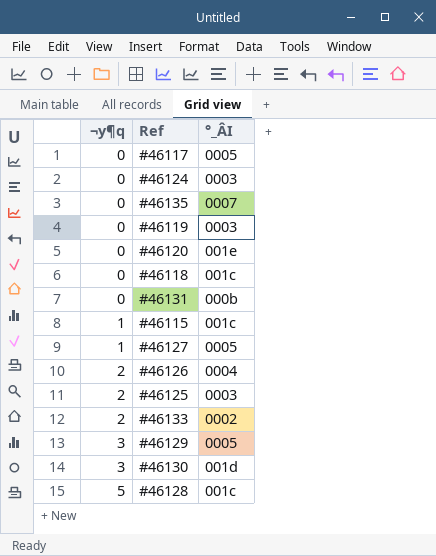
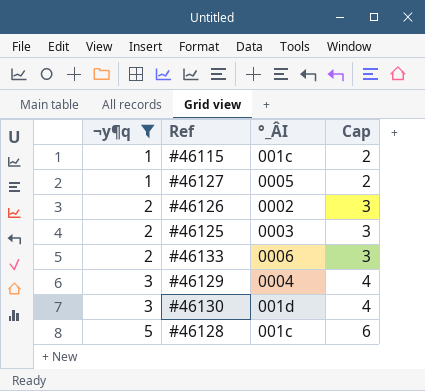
filter: none -> ¬y¶q != 0
column Cap | formula: none -> [¬y¶q] + 1
#46126 | °_ÂI: 0004 -> 0002
#46133 | °_ÂI: 0002 -> 0006
#46129 | °_ÂI: 0005 -> 0004

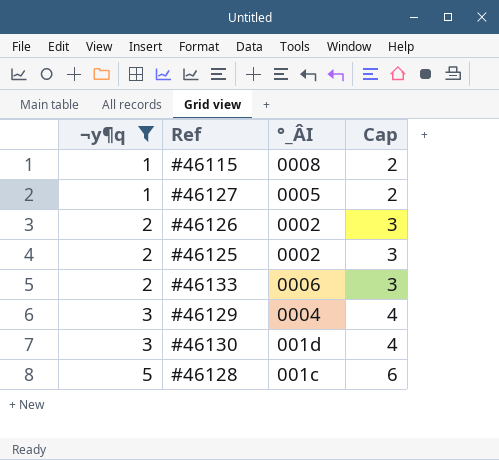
#46115 | °_ÂI: 001c -> 0008
#46125 | °_ÂI: 0003 -> 0002

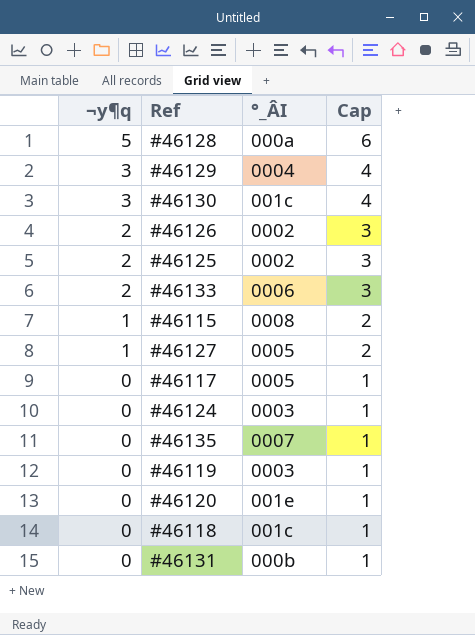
filter: ¬y¶q != 0 -> none
row order: ¬y¶q ascending -> ¬y¶q descending
#46128 | °_ÂI: 001c -> 000a
#46130 | °_ÂI: 001d -> 001c

